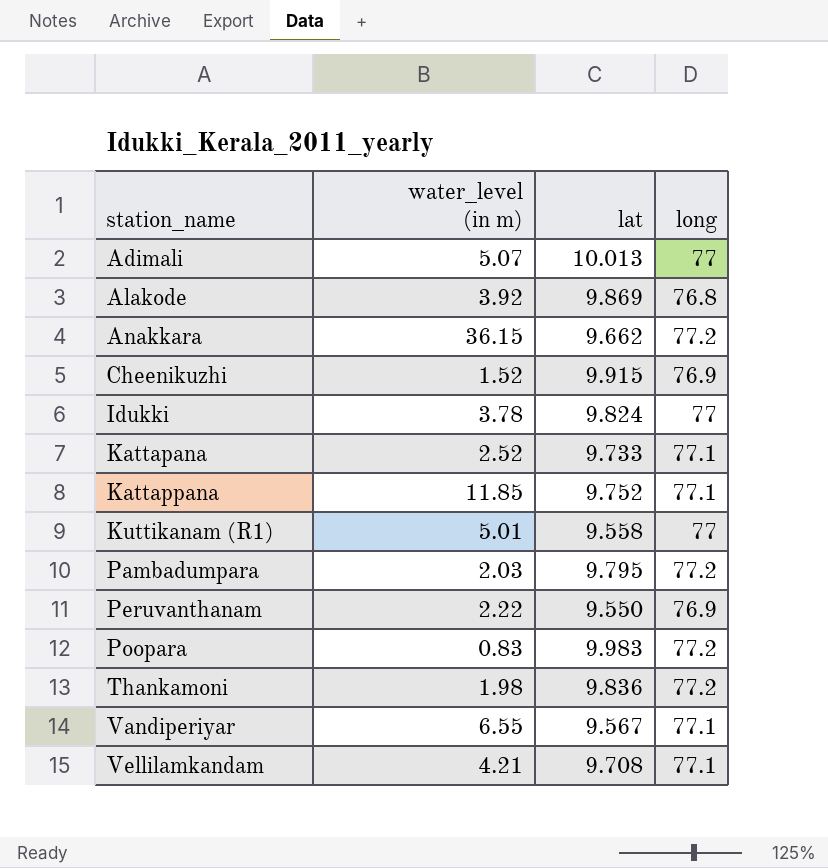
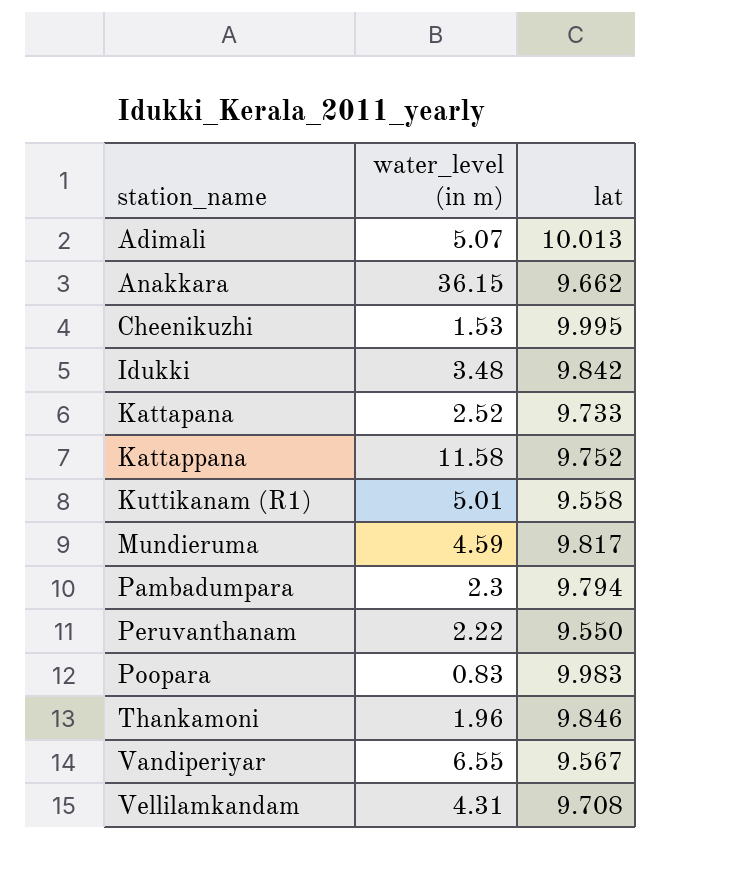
column long | position: 4 -> none
row Alakode: 3.92 | 9.869 | 76.8 -> none
Cheenikuzhi | water_level (in m): 1.52 -> 1.53
Cheenikuzhi | lat: 9.915 -> 9.995
Idukki | water_level (in m): 3.78 -> 3.48
Idukki | lat: 9.824 -> 9.842
Kattappana | water_level (in m): 11.85 -> 11.58
row Mundieruma: none -> 4.59 | 9.817
Pambadumpara | water_level (in m): 2.03 -> 2.3
Pambadumpara | lat: 9.795 -> 9.794
Thankamoni | water_level (in m): 1.98 -> 1.96
Thankamoni | lat: 9.836 -> 9.846
Vellilamkandam | water_level (in m): 4.21 -> 4.31

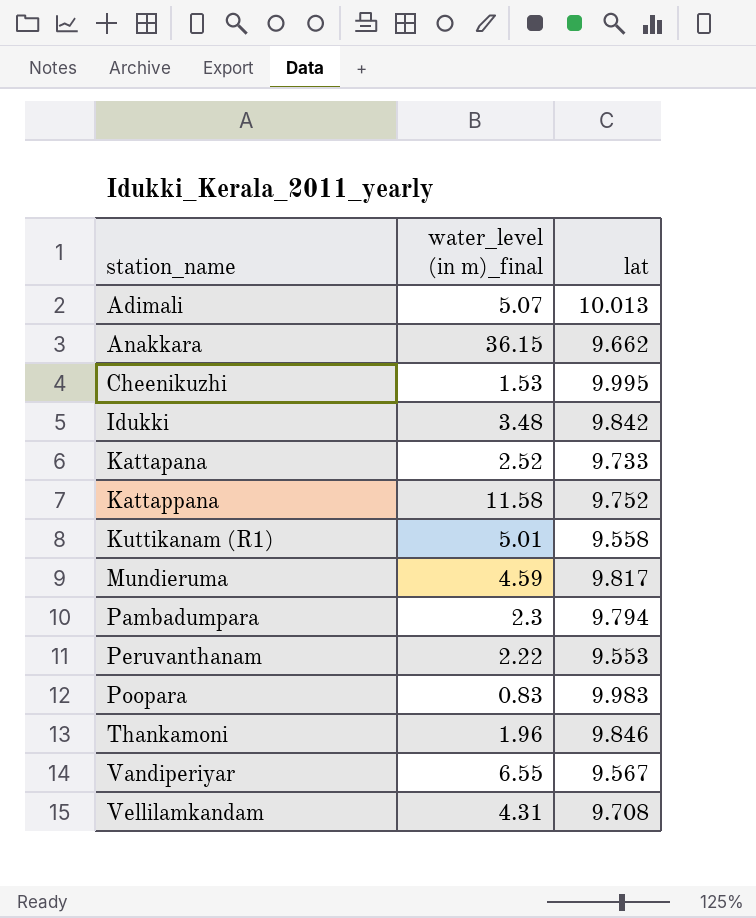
column name: water_level (in m) -> water_level (in m)_final
Peruvanthanam | lat: 9.550 -> 9.553

